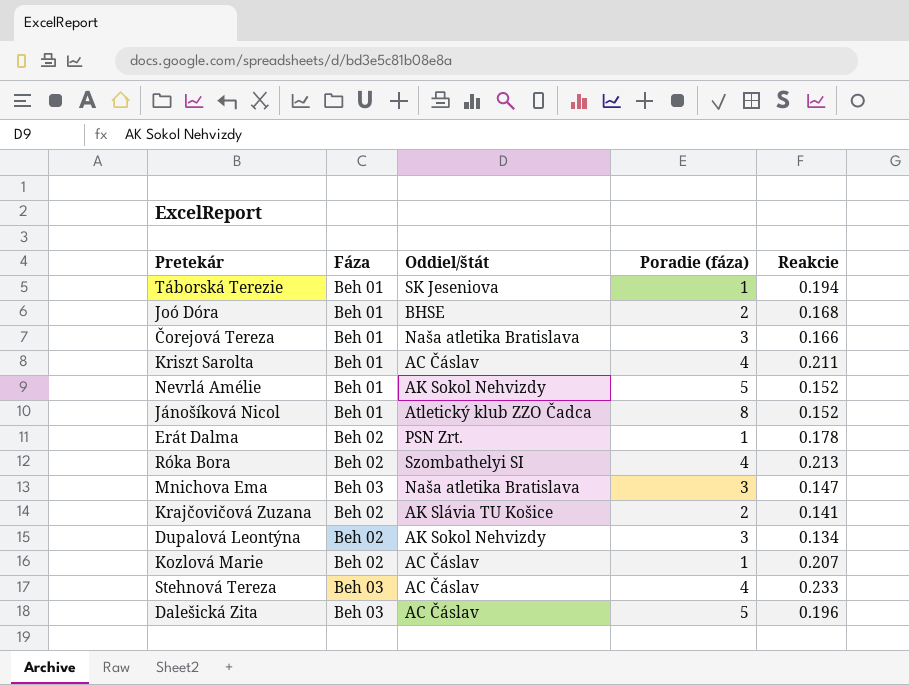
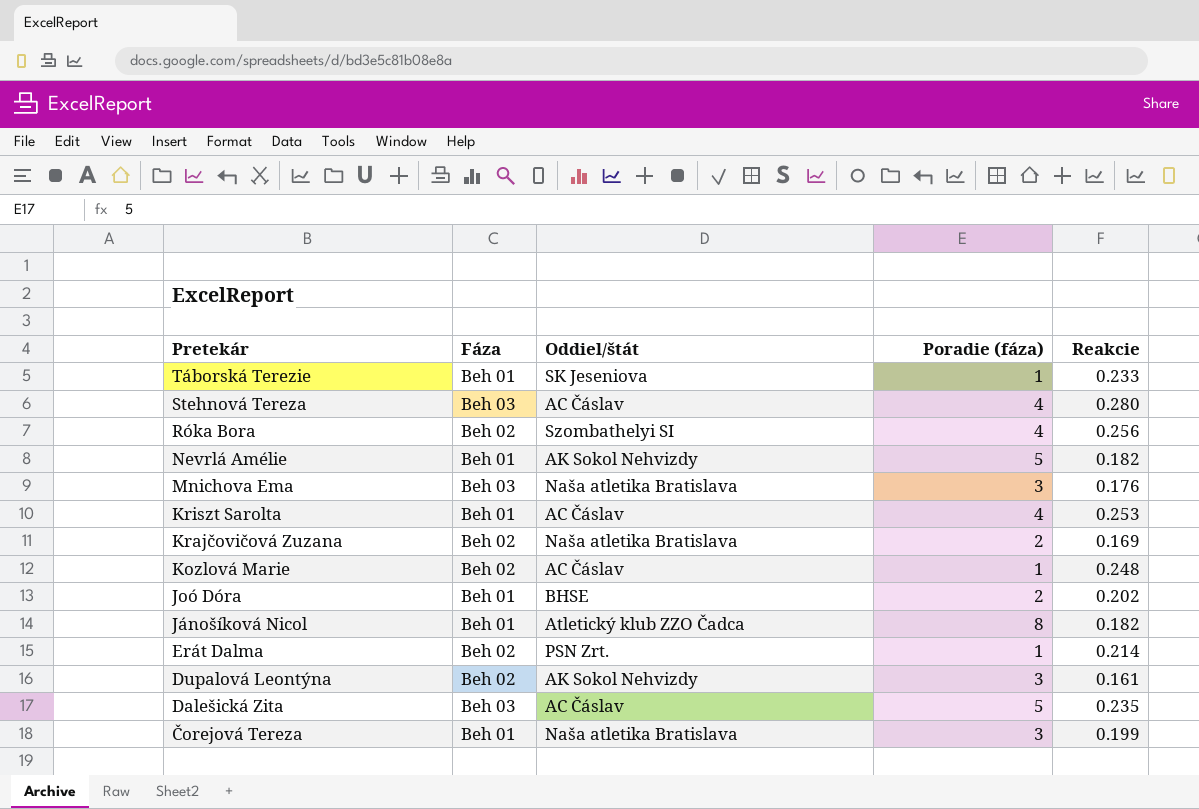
row order: none -> Pretekár descending
Táborská Terezie | Reakcie: 0.194 -> 0.233
Stehnová Tereza | Reakcie: 0.233 -> 0.280
Róka Bora | Reakcie: 0.213 -> 0.256
Nevrlá Amélie | Reakcie: 0.152 -> 0.182
Mnichova Ema | Reakcie: 0.147 -> 0.176
Kriszt Sarolta | Reakcie: 0.211 -> 0.253
Krajčovičová Zuzana | Oddiel/štát: AK Slávia TU Košice -> Naša atletika Bratislava
Krajčovičová Zuzana | Reakcie: 0.141 -> 0.169
Kozlová Marie | Reakcie: 0.207 -> 0.248
Joó Dóra | Reakcie: 0.168 -> 0.202
Jánošíková Nicol | Reakcie: 0.152 -> 0.182
Erát Dalma | Reakcie: 0.178 -> 0.214
Dupalová Leontýna | Reakcie: 0.134 -> 0.161
Dalešická Zita | Reakcie: 0.196 -> 0.235
Čorejová Tereza | Reakcie: 0.166 -> 0.199

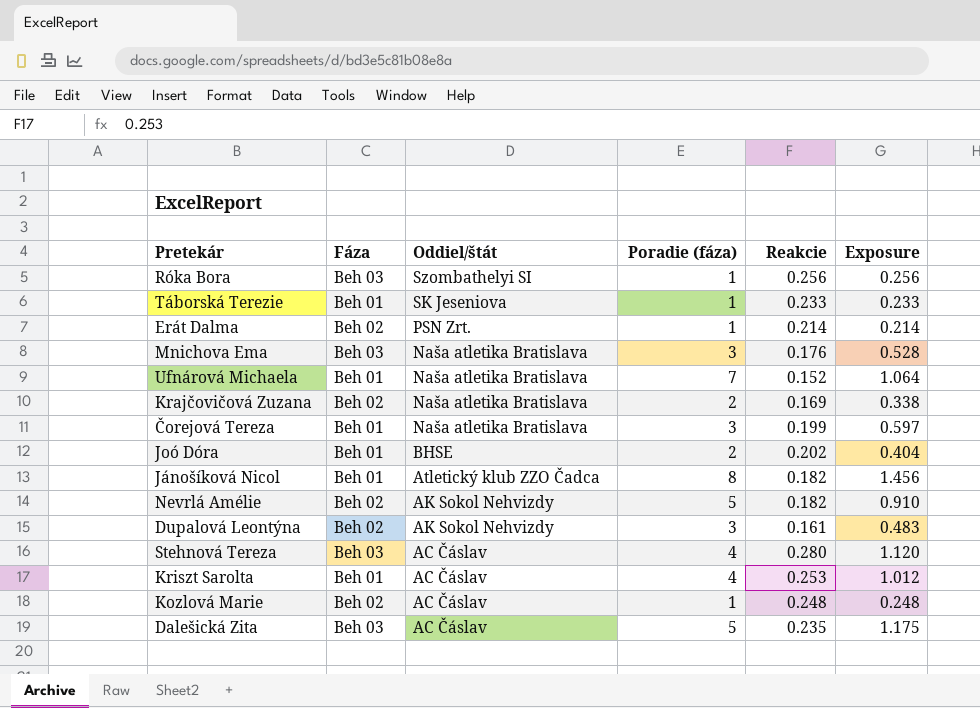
row order: Pretekár descending -> Oddiel/štát descending
column Exposure | formula: none -> [Poradie (fáza)] * [Reakcie]
Róka Bora | Fáza: Beh 02 -> Beh 03
Róka Bora | Poradie (fáza): 4 -> 1
row Ufnárová Michaela: none -> Beh 01 | Naša atletika Bratislava | 7 | 0.152 | 1.064
Nevrlá Amélie | Fáza: Beh 01 -> Beh 02

